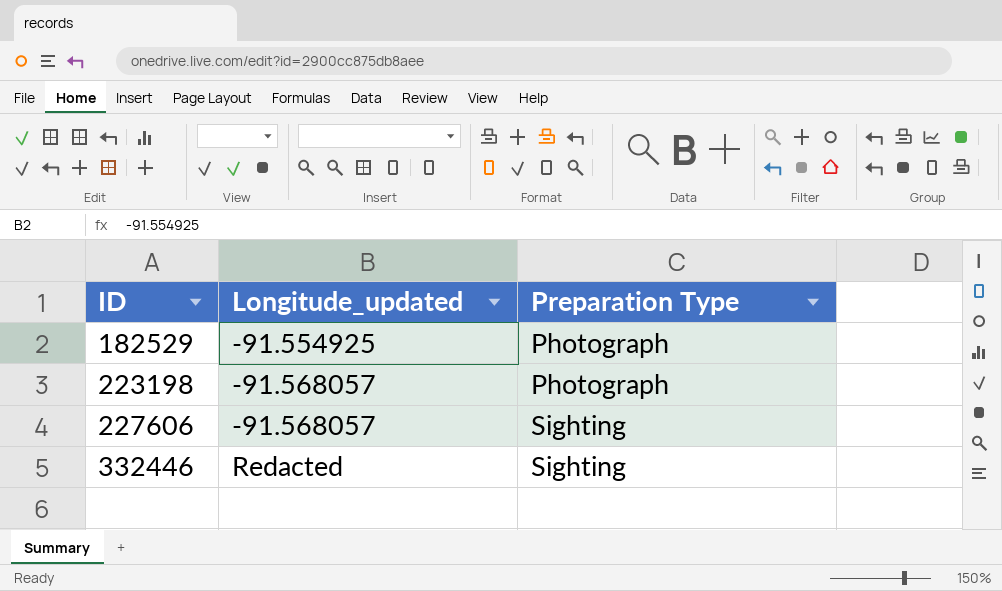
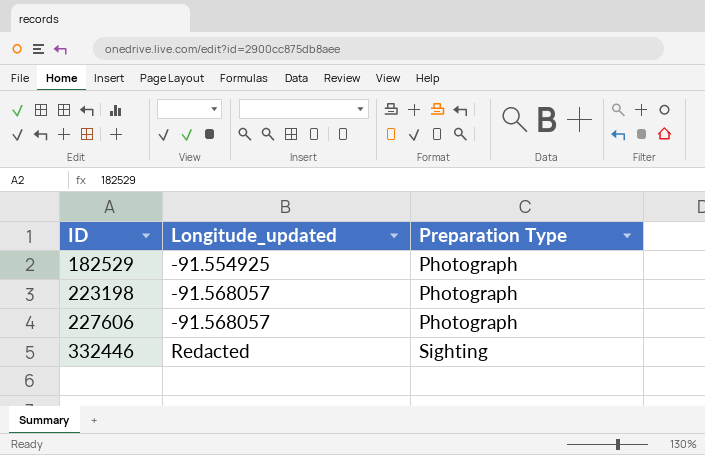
227606 | Preparation Type: Sighting -> Photograph

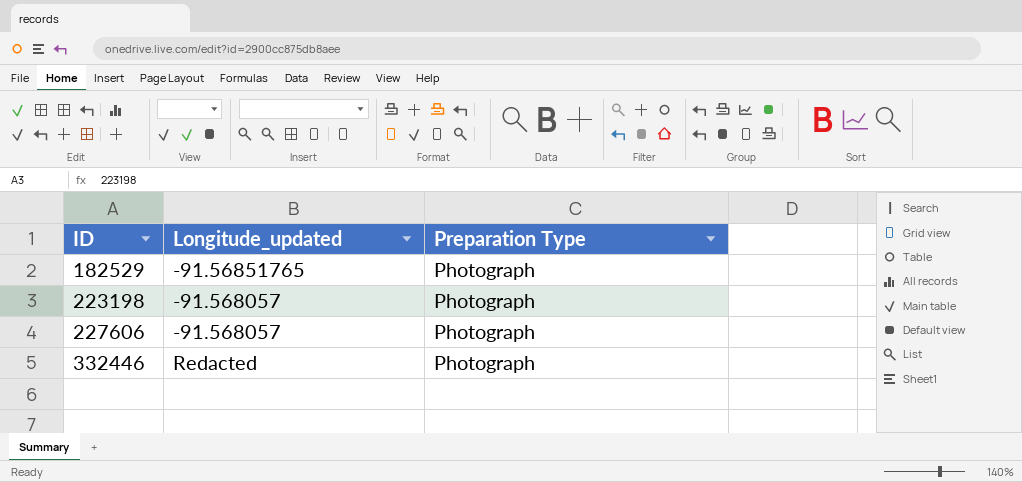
182529 | Longitude_updated: -91.554925 -> -91.56851765
332446 | Preparation Type: Sighting -> Photograph

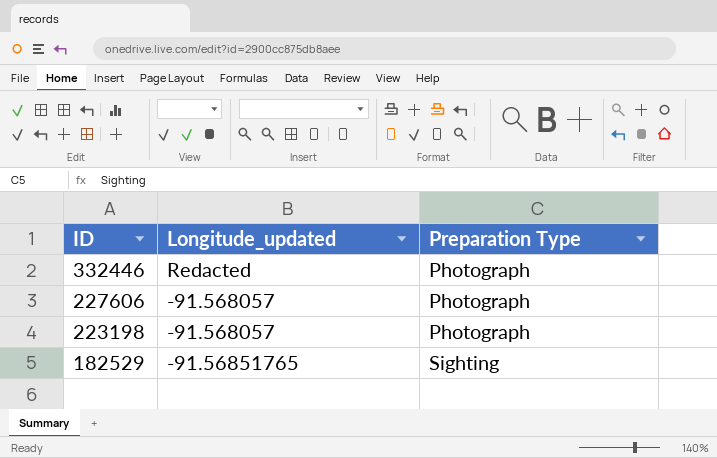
row order: ID ascending -> ID descending
182529 | Preparation Type: Photograph -> Sighting

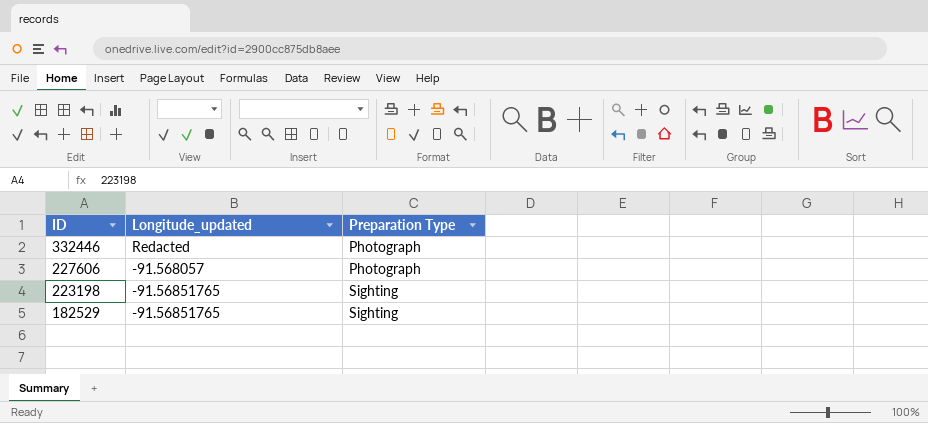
223198 | Longitude_updated: -91.568057 -> -91.56851765
223198 | Preparation Type: Photograph -> Sighting

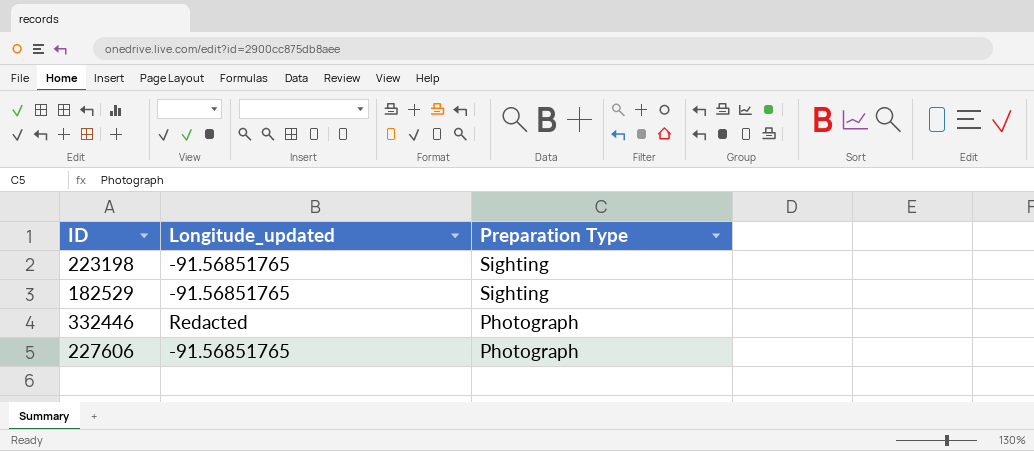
row order: ID descending -> Preparation Type descending
227606 | Longitude_updated: -91.568057 -> -91.56851765

